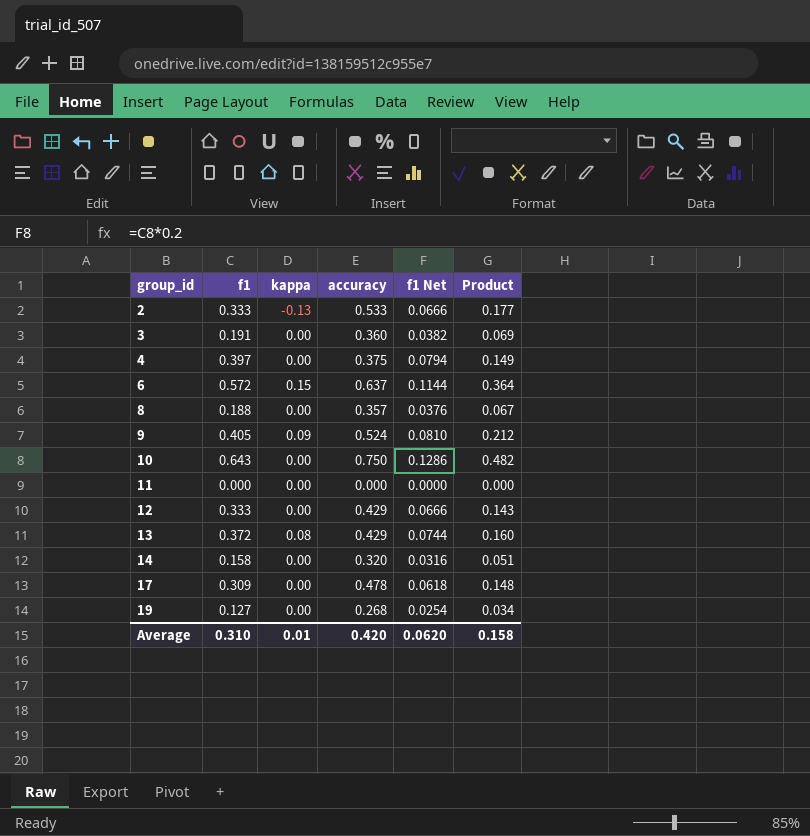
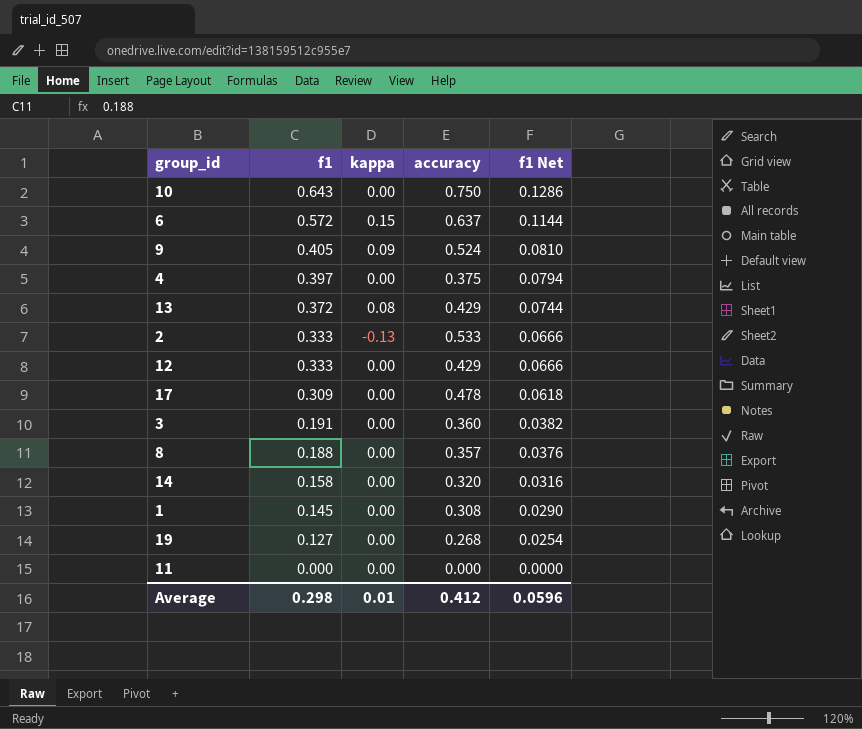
row order: group_id ascending -> f1 descending
column Product | formula: [f1] * [accuracy] -> none
row 1: none -> 0.145 | 0.00 | 0.308 | 0.0290
Average | f1: 0.310 -> 0.298
Average | accuracy: 0.420 -> 0.412
Average | f1 Net: 0.0620 -> 0.0596

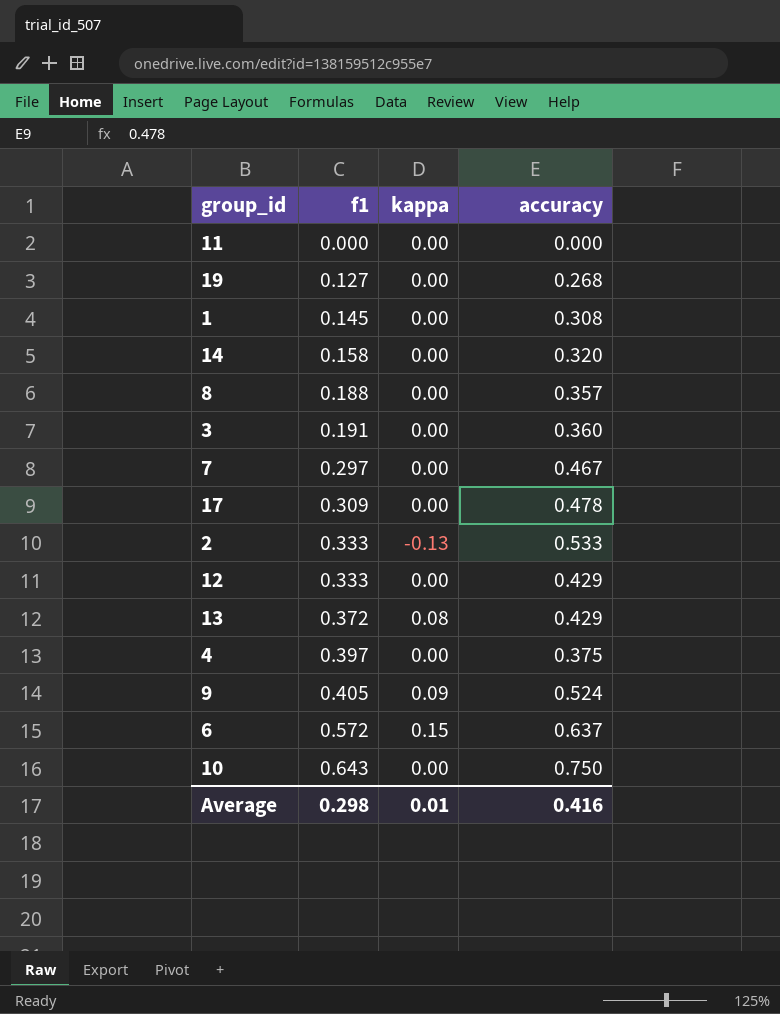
row order: f1 descending -> f1 ascending
column f1 Net | formula: [f1] * 0.2 -> none
row 7: none -> 0.297 | 0.00 | 0.467
Average | accuracy: 0.412 -> 0.416

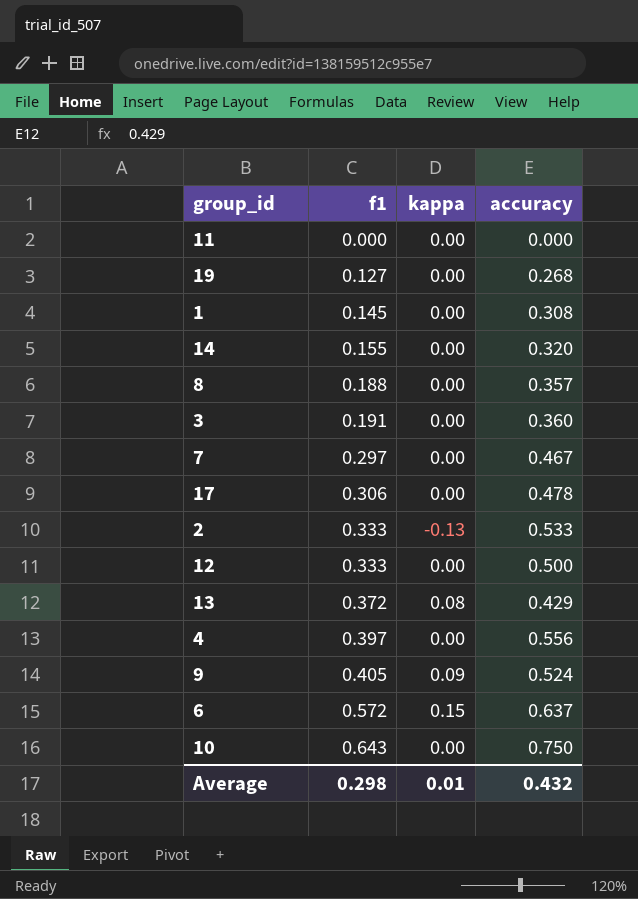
14 | f1: 0.158 -> 0.155
17 | f1: 0.309 -> 0.306
12 | accuracy: 0.429 -> 0.500
4 | accuracy: 0.375 -> 0.556
Average | accuracy: 0.416 -> 0.432

